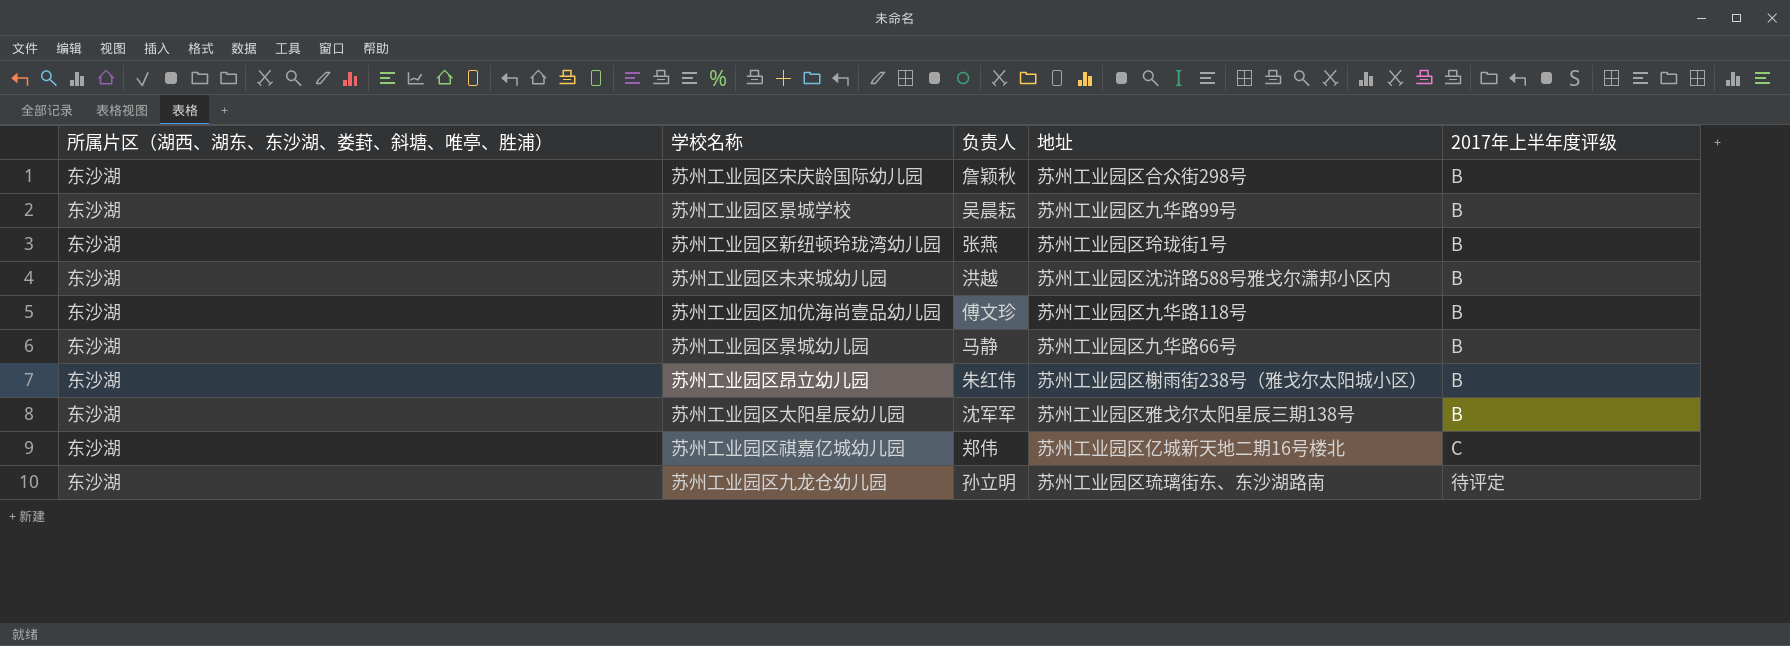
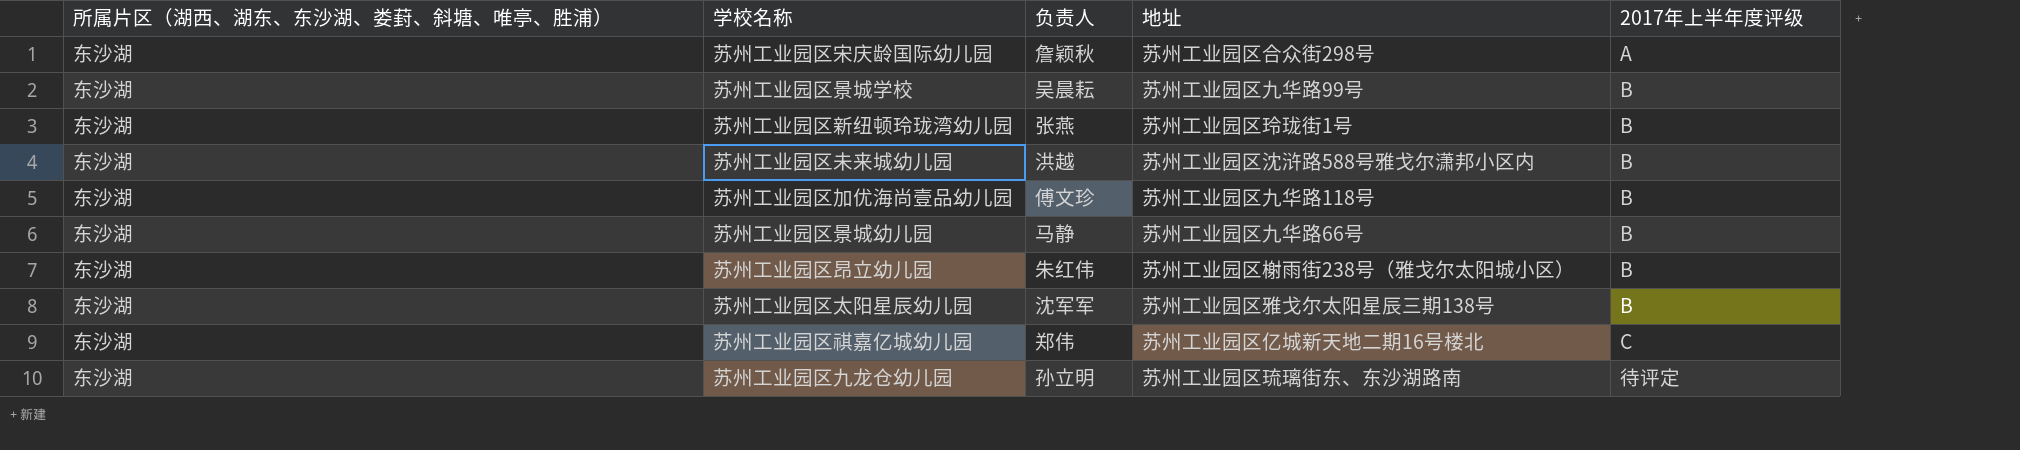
苏州工业园区宋庆龄国际幼儿园 | 2017年上半年度评级: B -> A

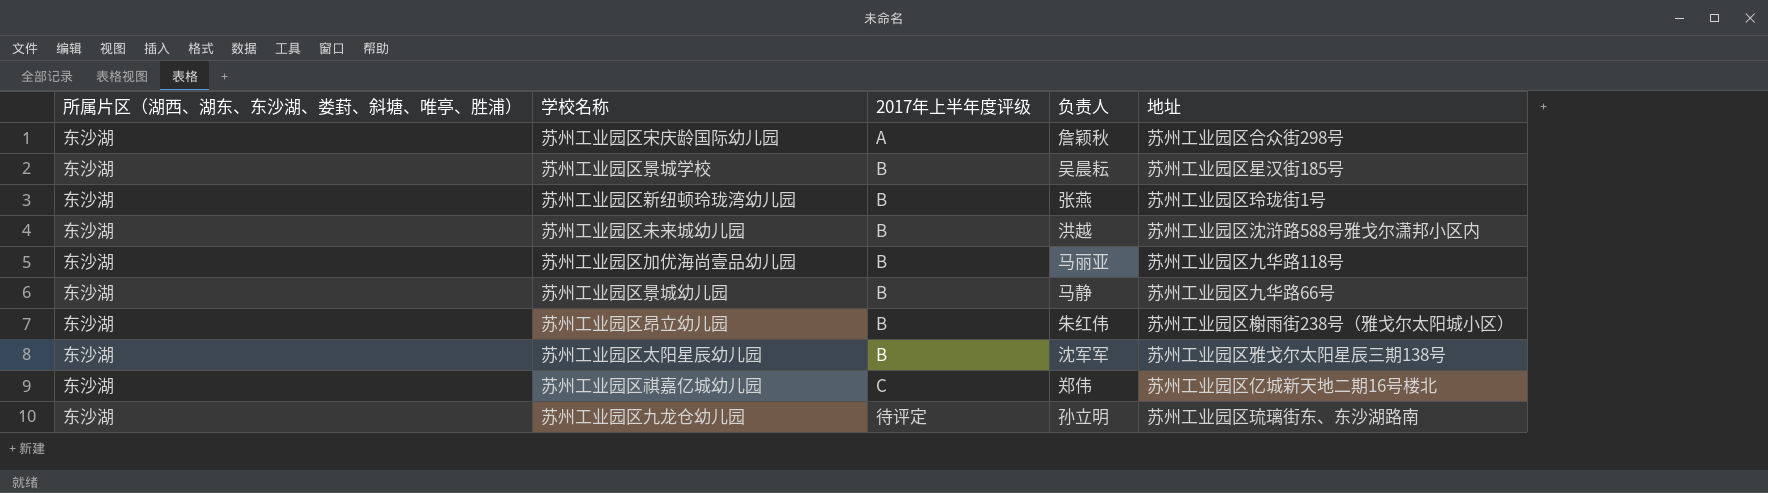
column 2017年上半年度评级 | position: 5 -> 3
苏州工业园区景城学校 | 地址: 苏州工业园区九华路99号 -> 苏州工业园区星汉街185号
苏州工业园区加优海尚壹品幼儿园 | 负责人: 傅文珍 -> 马丽亚

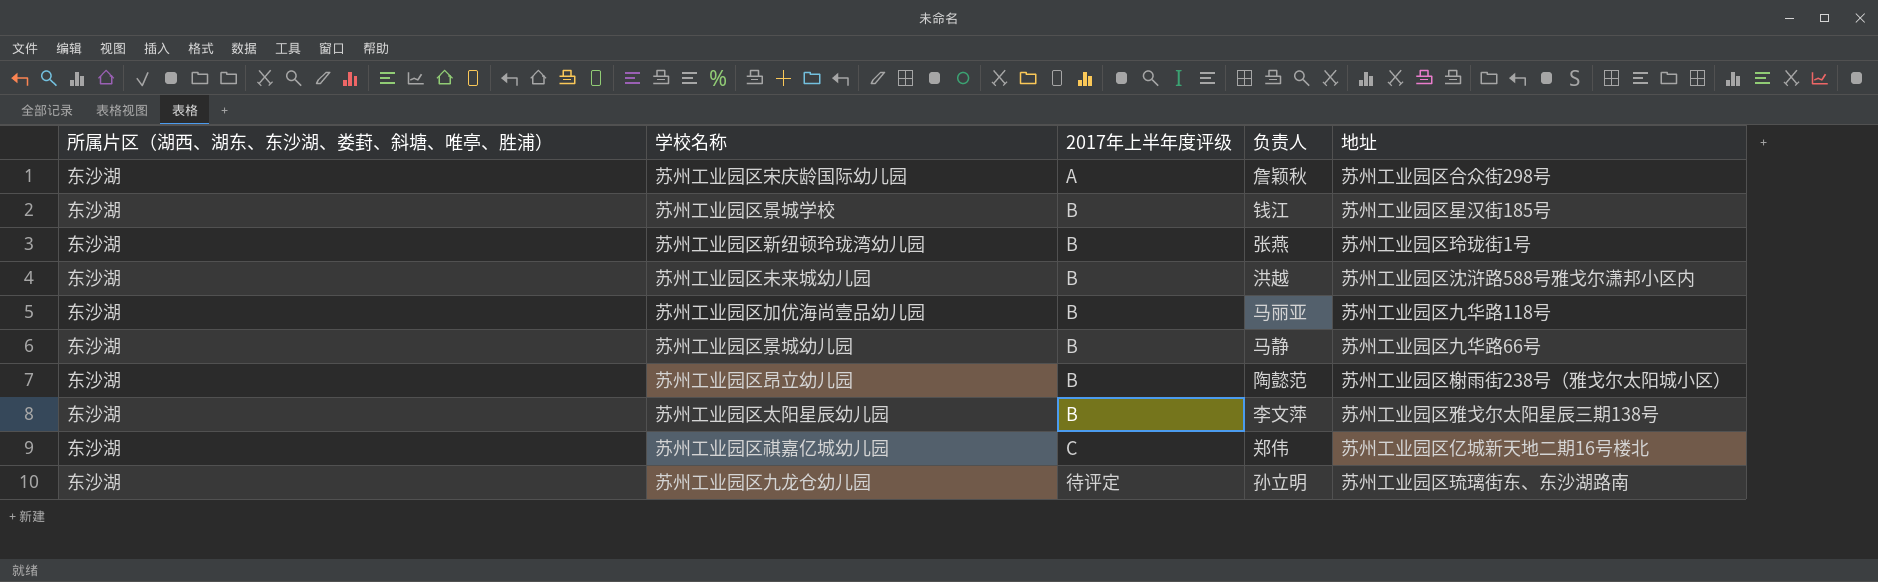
苏州工业园区景城学校 | 负责人: 吴晨耘 -> 钱江
苏州工业园区昂立幼儿园 | 负责人: 朱红伟 -> 陶懿范
苏州工业园区太阳星辰幼儿园 | 负责人: 沈军军 -> 李文萍

